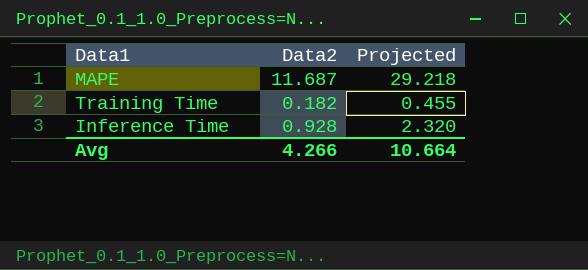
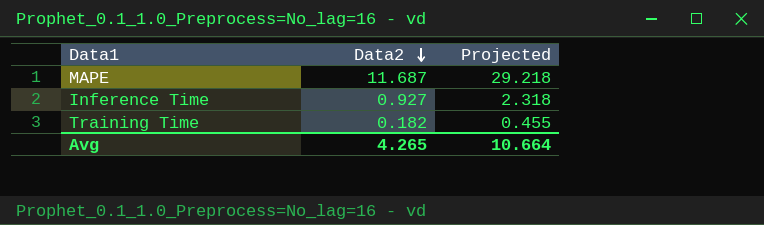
row order: none -> Data2 descending
Inference Time | Data2: 0.928 -> 0.927
Inference Time | Projected: 2.320 -> 2.318
Avg | Data2: 4.266 -> 4.265

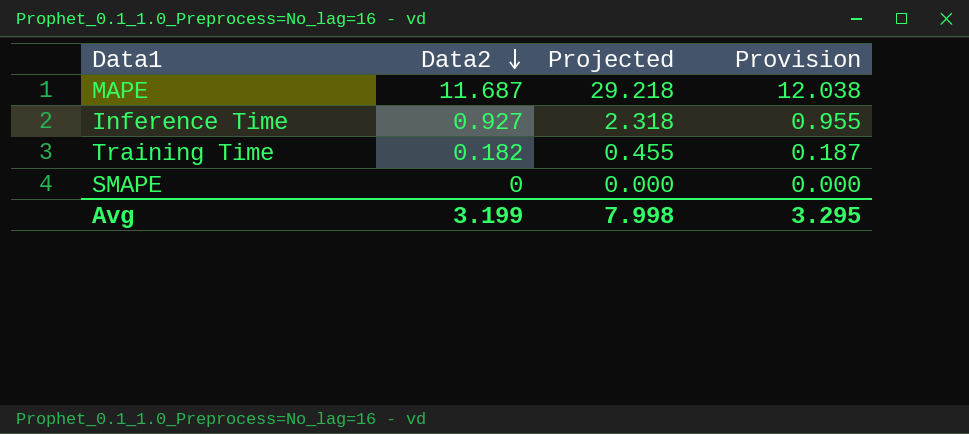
column Provision | formula: none -> [Data2] * 1.03
row SMAPE: none -> 0 | 0.000 | 0.000
Avg | Data2: 4.265 -> 3.199
Avg | Projected: 10.664 -> 7.998

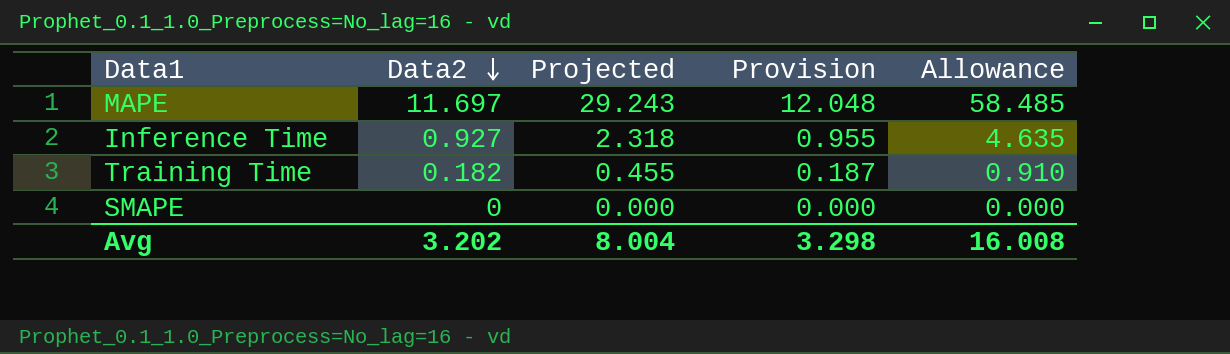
column Allowance | formula: none -> [Data2] * 5
MAPE | Data2: 11.687 -> 11.697
MAPE | Projected: 29.218 -> 29.243
MAPE | Provision: 12.038 -> 12.048
Avg | Data2: 3.199 -> 3.202
Avg | Projected: 7.998 -> 8.004
Avg | Provision: 3.295 -> 3.298

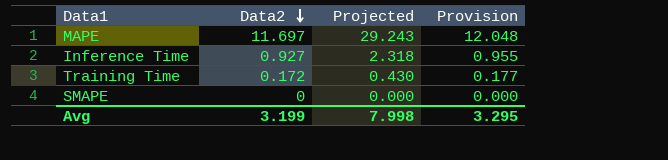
column Allowance | formula: [Data2] * 5 -> none
Training Time | Data2: 0.182 -> 0.172
Training Time | Projected: 0.455 -> 0.430
Training Time | Provision: 0.187 -> 0.177
Avg | Data2: 3.202 -> 3.199
Avg | Projected: 8.004 -> 7.998
Avg | Provision: 3.298 -> 3.295

